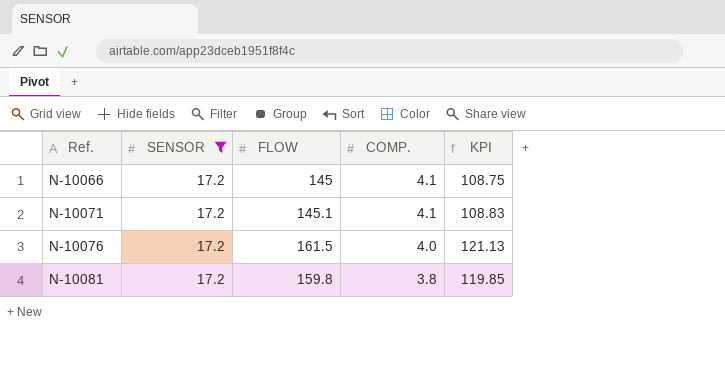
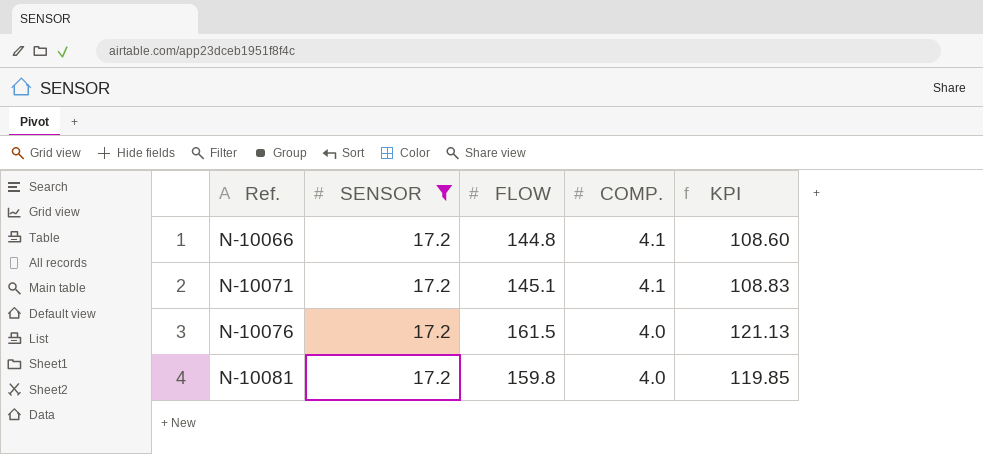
N-10066 | FLOW: 145 -> 144.8
N-10066 | KPI: 108.75 -> 108.60
N-10081 | COMP.: 3.8 -> 4.0

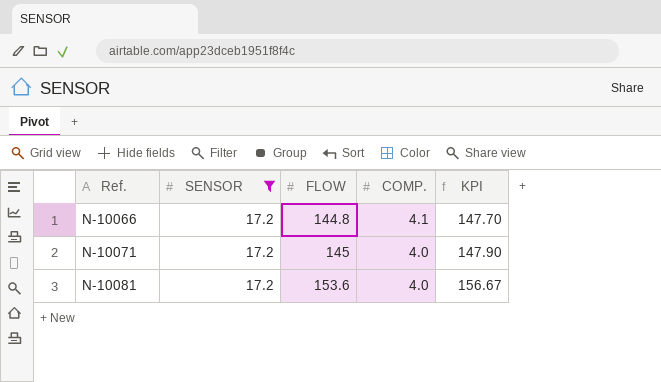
column KPI | formula: [FLOW] * 0.75 -> [FLOW] * 1.02
row N-10076: 17.2 | 161.5 | 4.0 | 121.13 -> none
N-10071 | FLOW: 145.1 -> 145
N-10071 | COMP.: 4.1 -> 4.0
N-10081 | FLOW: 159.8 -> 153.6

